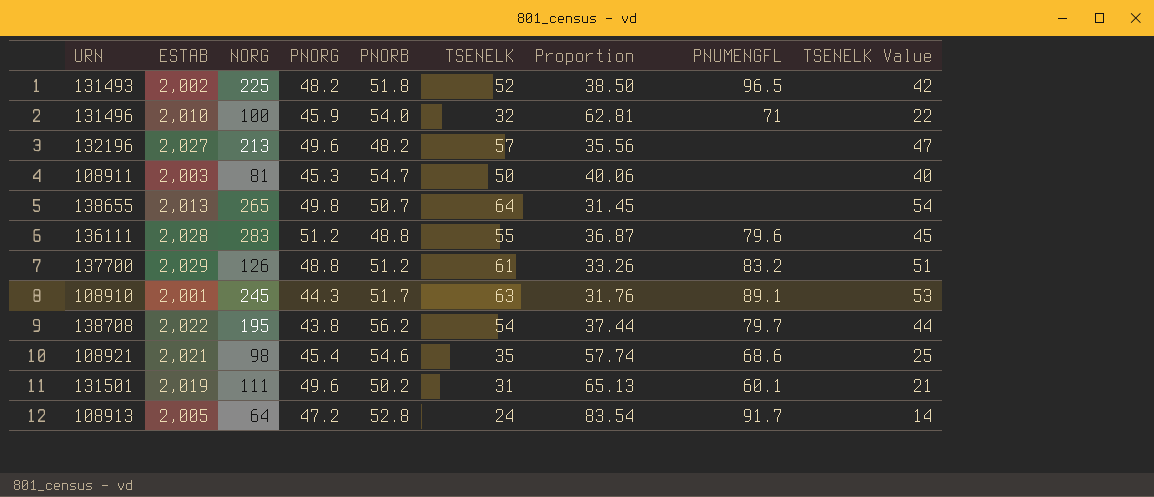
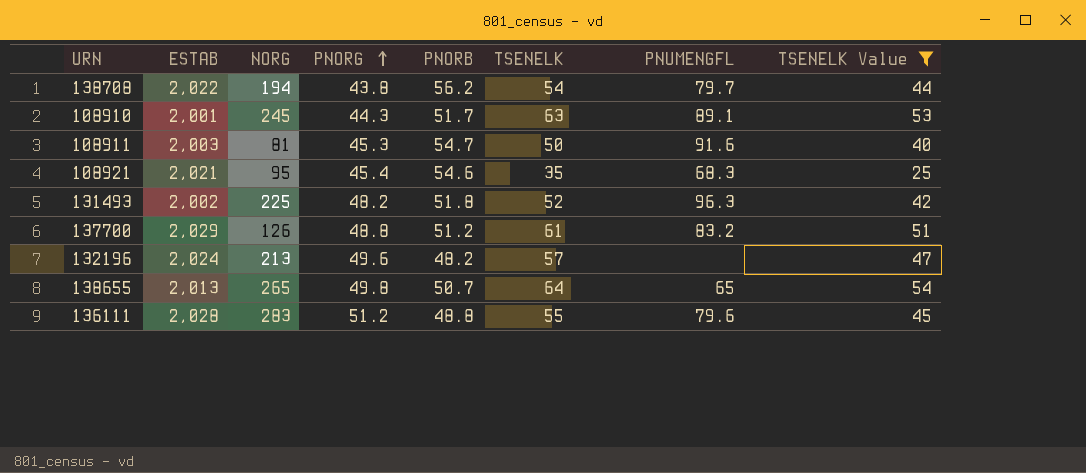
filter: none -> TSENELK Value >= 25
row order: none -> PNORG ascending
column Proportion | formula: [ESTAB] / [TSENELK] -> none
138708 | NORG: 195 -> 194
108911 | PNUMENGFL: none -> 91.6
108921 | NORG: 98 -> 95
108921 | PNUMENGFL: 68.6 -> 68.3
131493 | PNUMENGFL: 96.5 -> 96.3
132196 | ESTAB: 2,027 -> 2,024
138655 | PNUMENGFL: none -> 65

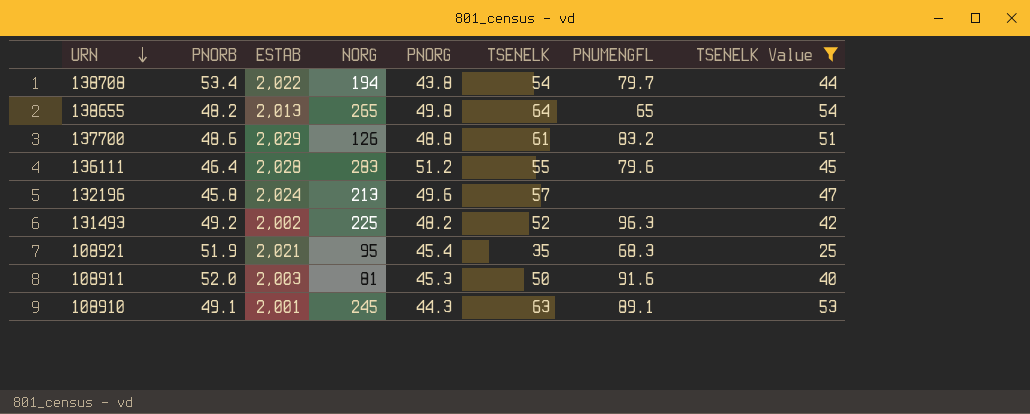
row order: PNORG ascending -> URN descending
column PNORB | position: 5 -> 2
138708 | PNORB: 56.2 -> 53.4
138655 | PNORB: 50.7 -> 48.2
137700 | PNORB: 51.2 -> 48.6
136111 | PNORB: 48.8 -> 46.4
132196 | PNORB: 48.2 -> 45.8
131493 | PNORB: 51.8 -> 49.2
108921 | PNORB: 54.6 -> 51.9
108911 | PNORB: 54.7 -> 52.0
108910 | PNORB: 51.7 -> 49.1

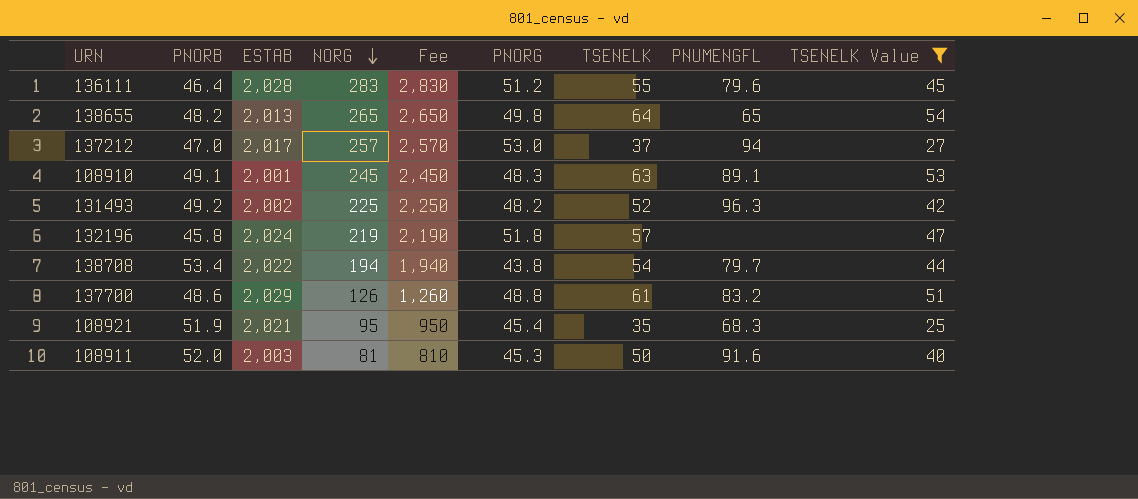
row order: URN descending -> NORG descending
column Fee | formula: none -> [NORG] * 10
row 137212: none -> 47.0 | 2,017 | 257 | 2,570 | 53.0 | 37 | 94 | 27
108910 | PNORG: 44.3 -> 48.3
132196 | NORG: 213 -> 219
132196 | PNORG: 49.6 -> 51.8

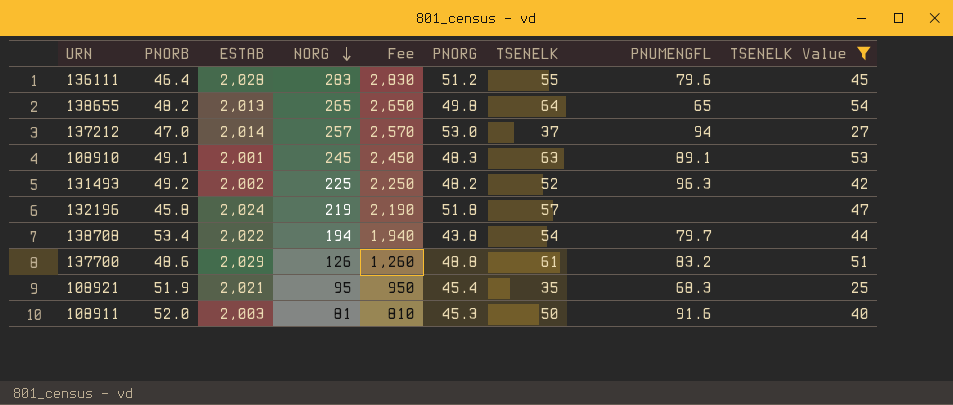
137212 | ESTAB: 2,017 -> 2,014

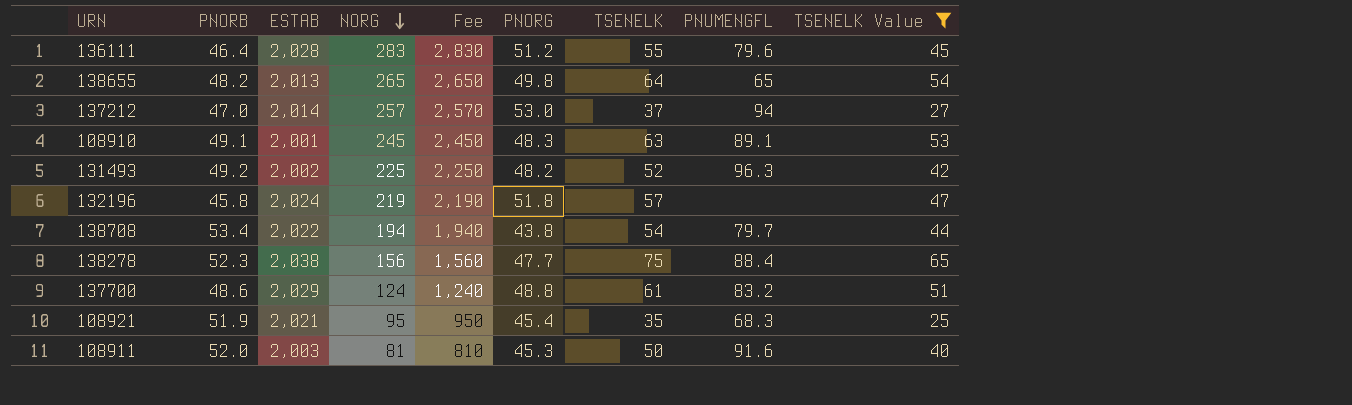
row 138278: none -> 52.3 | 2,038 | 156 | 1,560 | 47.7 | 75 | 88.4 | 65
137700 | NORG: 126 -> 124
137700 | Fee: 1,260 -> 1,240

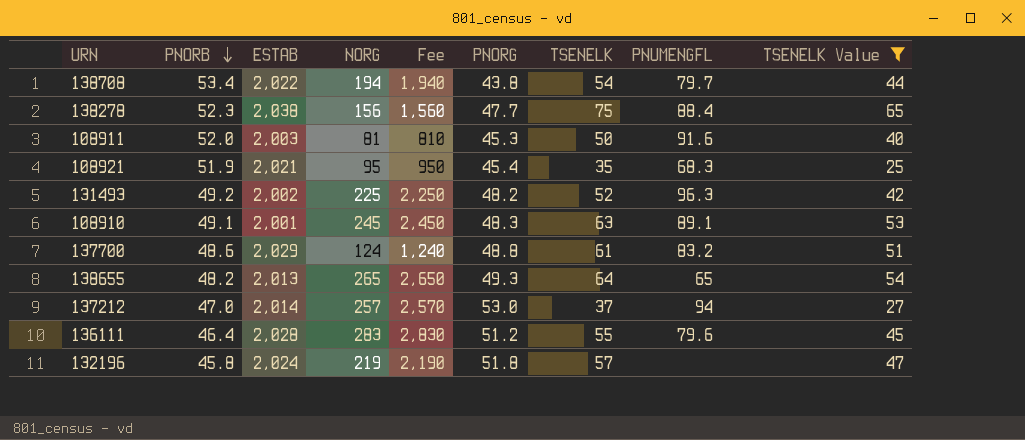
row order: NORG descending -> PNORB descending
138655 | PNORG: 49.8 -> 49.3

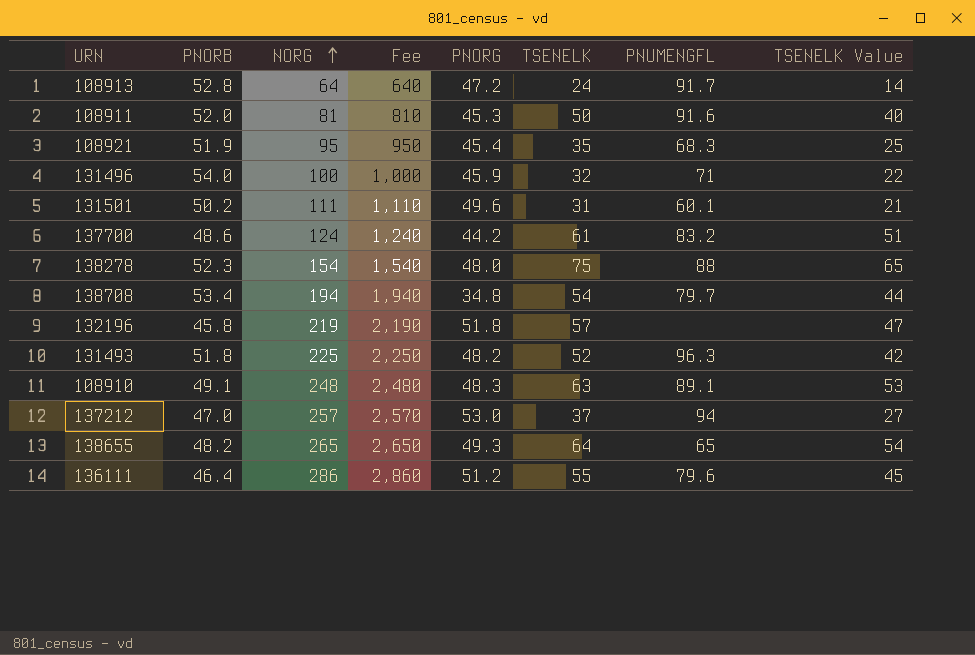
filter: TSENELK Value >= 25 -> none
row order: PNORB descending -> NORG ascending
column ESTAB | position: 3 -> none
137700 | PNORG: 48.8 -> 44.2
138278 | NORG: 156 -> 154
138278 | Fee: 1,560 -> 1,540
138278 | PNORG: 47.7 -> 48.0
138278 | PNUMENGFL: 88.4 -> 88
138708 | PNORG: 43.8 -> 34.8
131493 | PNORB: 49.2 -> 51.8
108910 | NORG: 245 -> 248
108910 | Fee: 2,450 -> 2,480
136111 | NORG: 283 -> 286
136111 | Fee: 2,830 -> 2,860

